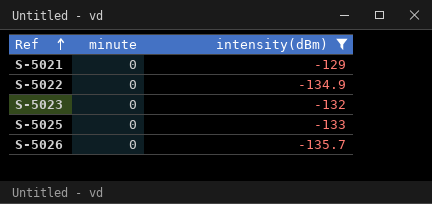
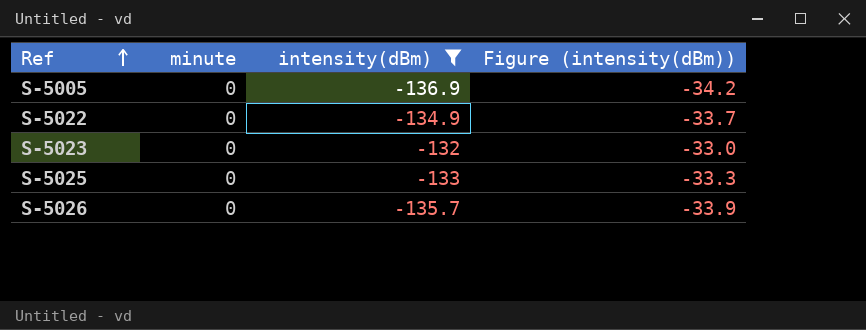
column Figure (intensity(dBm)) | formula: none -> [intensity(dBm)] * 0.25
row S-5021: 0 | -129 -> none
row S-5005: none -> 0 | -136.9 | -34.2

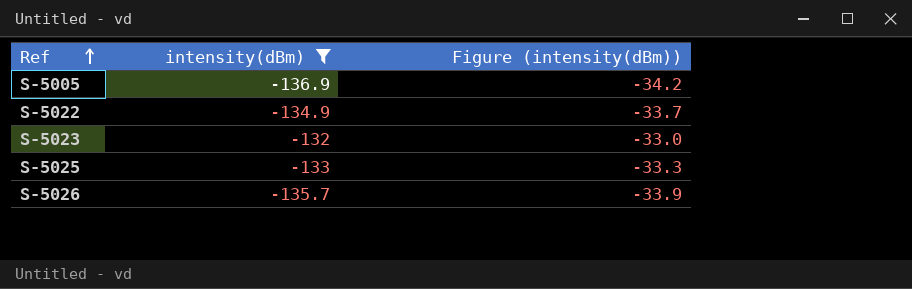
column minute | position: 2 -> none

